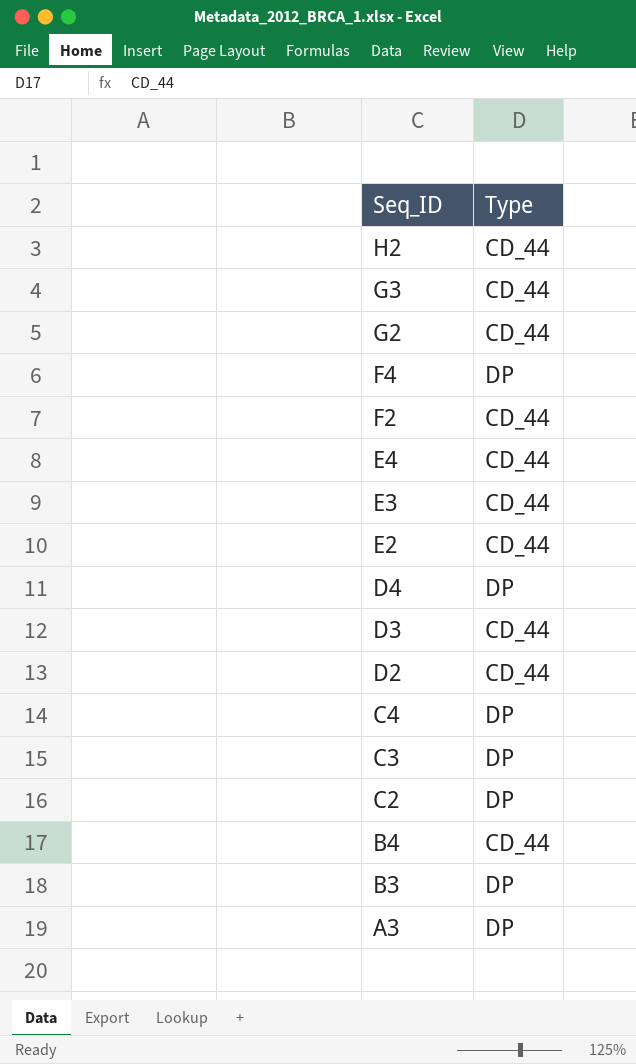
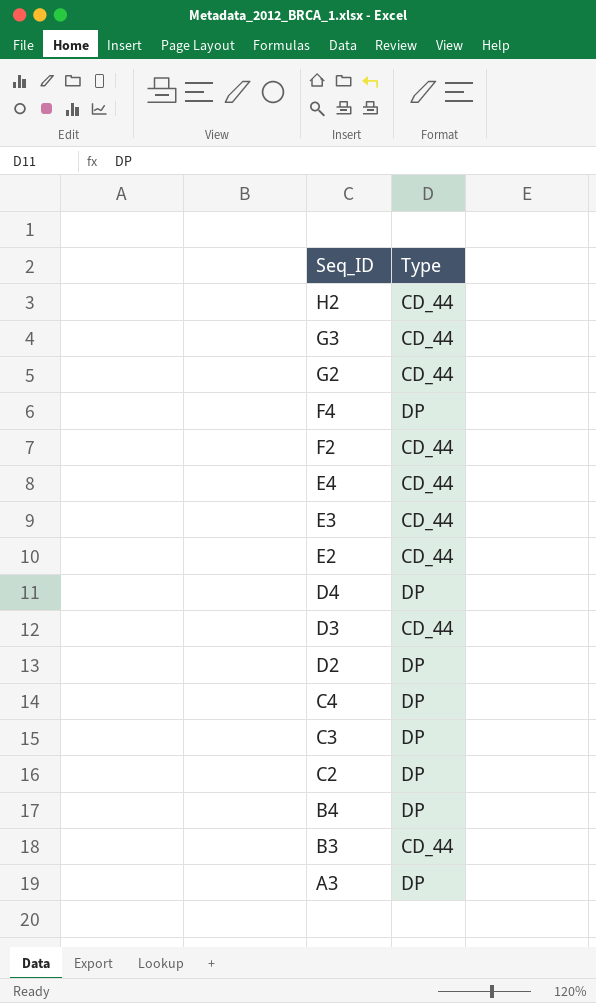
D2 | Type: CD_44 -> DP
B4 | Type: CD_44 -> DP
B3 | Type: DP -> CD_44

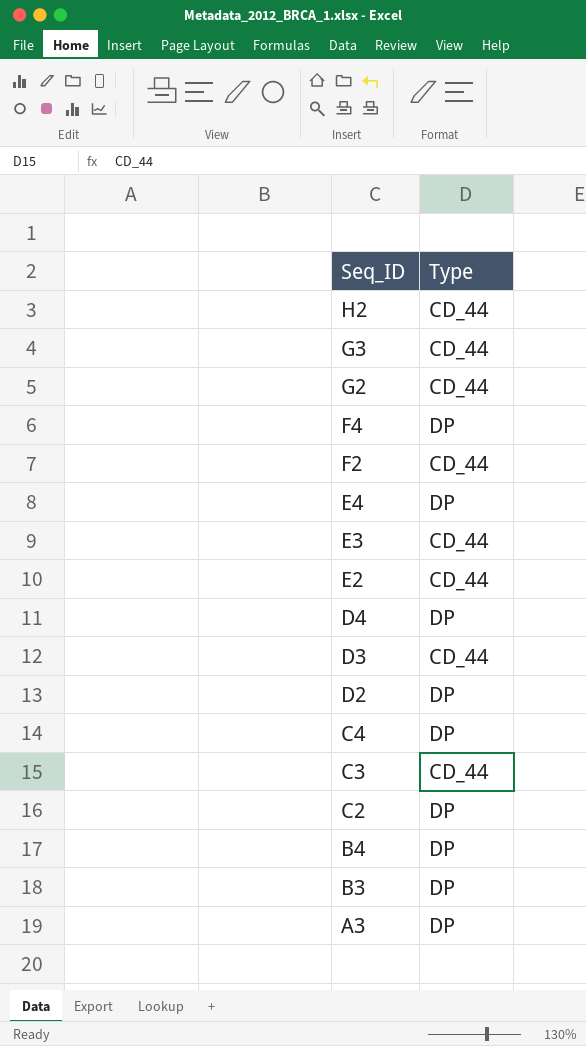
E4 | Type: CD_44 -> DP
C3 | Type: DP -> CD_44
B3 | Type: CD_44 -> DP

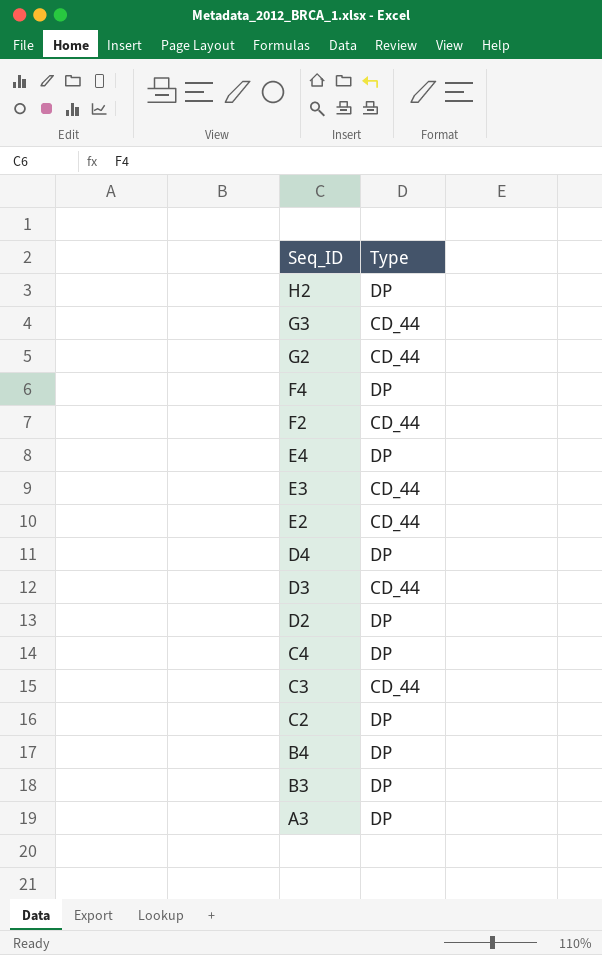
H2 | Type: CD_44 -> DP

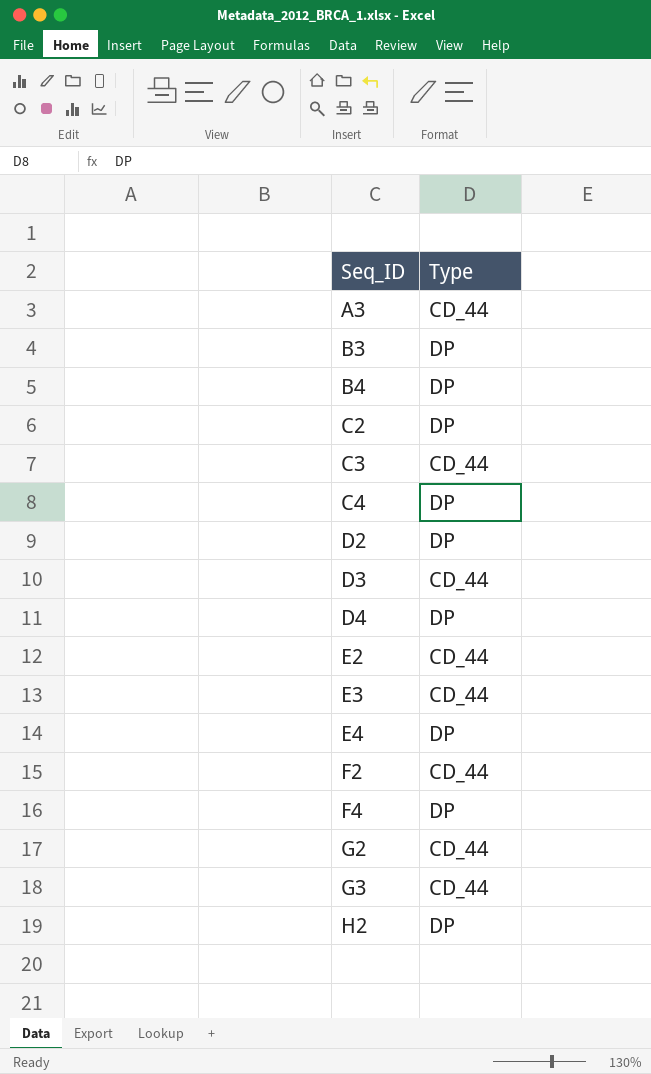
row order: Seq_ID descending -> Seq_ID ascending
A3 | Type: DP -> CD_44

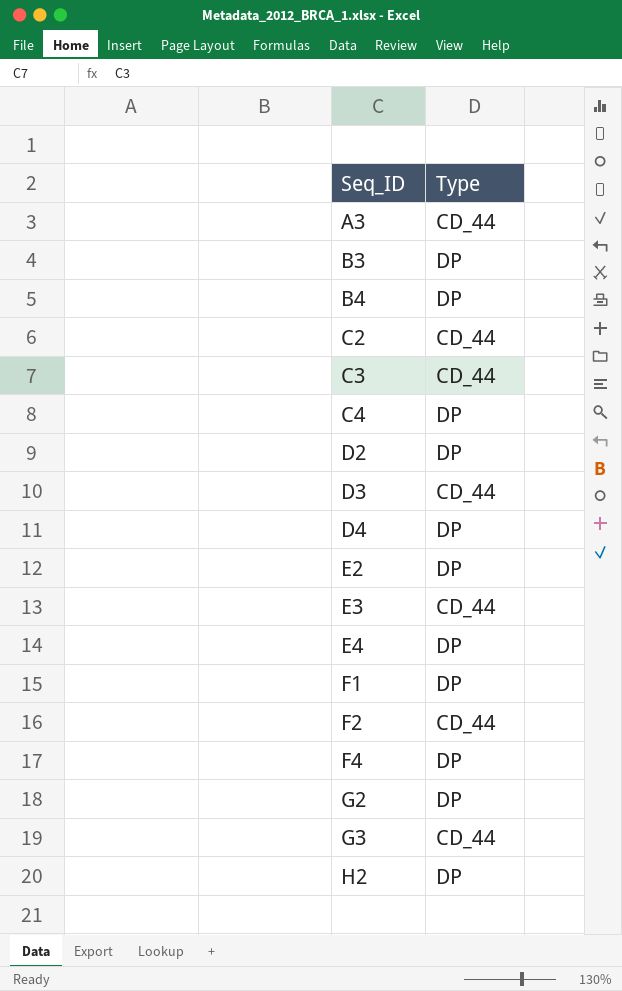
C2 | Type: DP -> CD_44
E2 | Type: CD_44 -> DP
row F1: none -> DP
G2 | Type: CD_44 -> DP

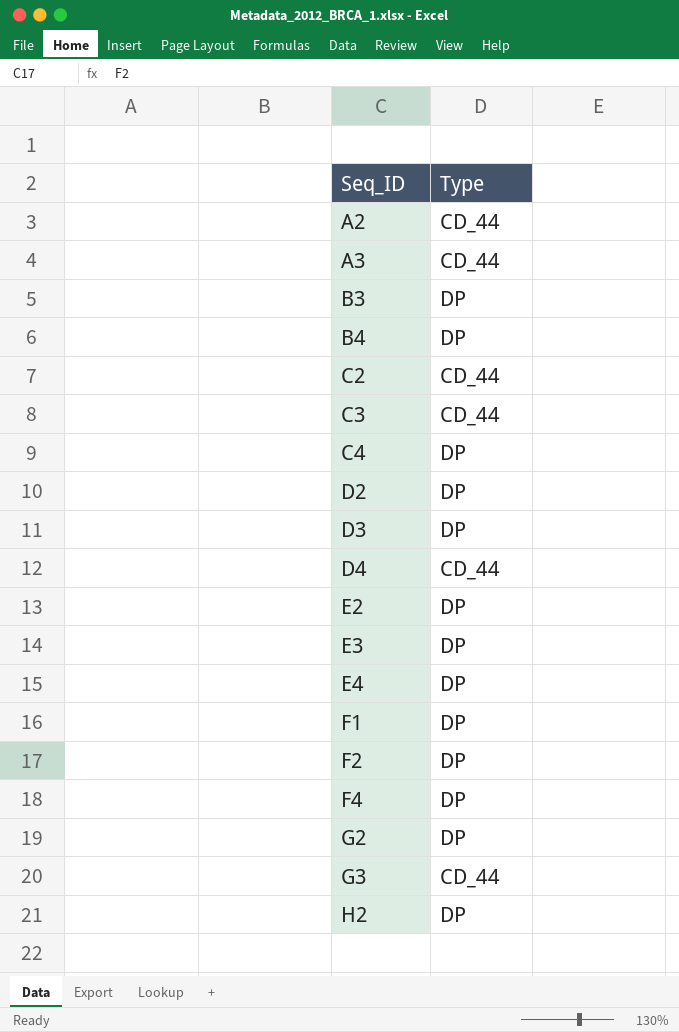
row A2: none -> CD_44
D3 | Type: CD_44 -> DP
D4 | Type: DP -> CD_44
E3 | Type: CD_44 -> DP
F2 | Type: CD_44 -> DP

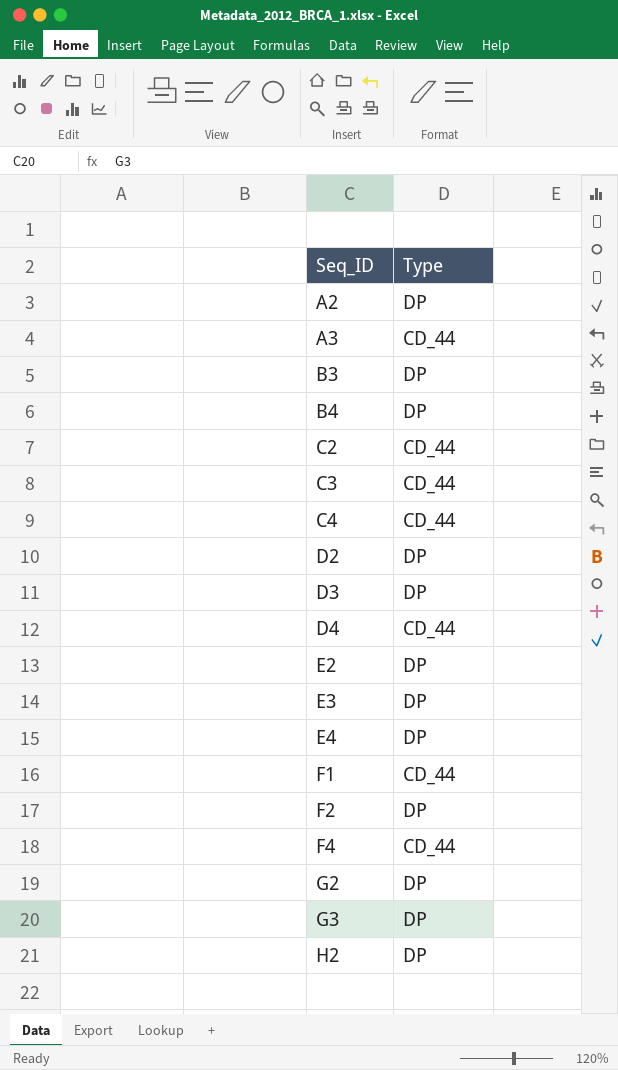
A2 | Type: CD_44 -> DP
C4 | Type: DP -> CD_44
F1 | Type: DP -> CD_44
F4 | Type: DP -> CD_44
G3 | Type: CD_44 -> DP

